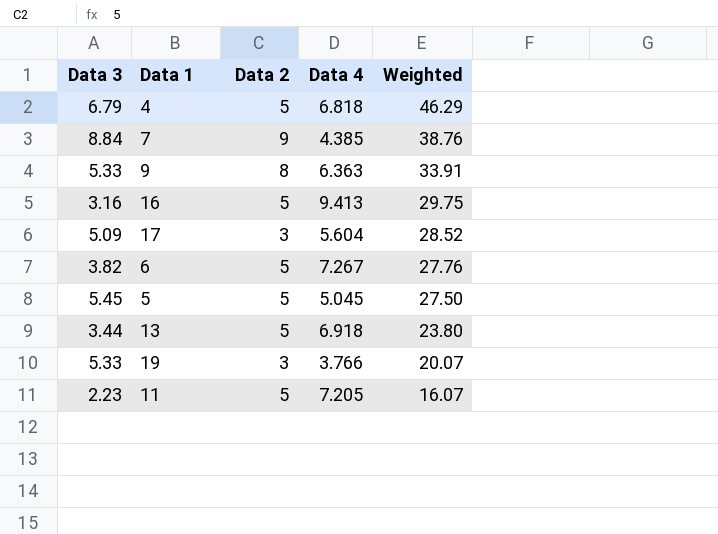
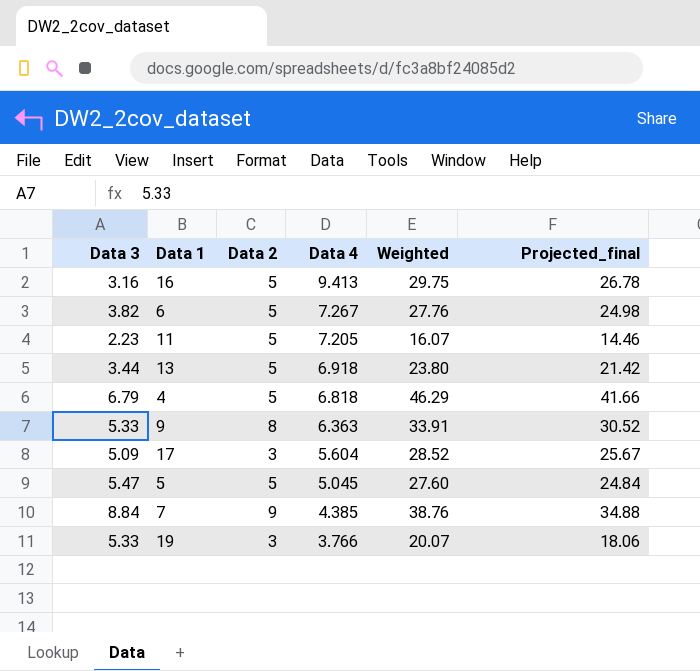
row order: Weighted descending -> Data 4 descending
column Projected_final | formula: none -> [Weighted] * 0.9
5 | Data 3: 5.45 -> 5.47
5 | Weighted: 27.50 -> 27.60

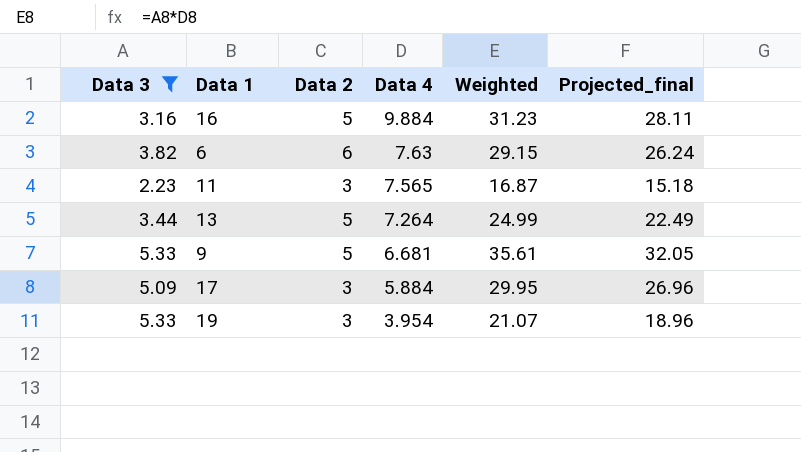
filter: none -> Data 3 <= 5.33
16 | Data 4: 9.413 -> 9.884
16 | Weighted: 29.75 -> 31.23
16 | Projected_final: 26.78 -> 28.11
6 | Data 2: 5 -> 6
6 | Data 4: 7.267 -> 7.63
6 | Weighted: 27.76 -> 29.15
6 | Projected_final: 24.98 -> 26.24
11 | Data 2: 5 -> 3
11 | Data 4: 7.205 -> 7.565
11 | Weighted: 16.07 -> 16.87
11 | Projected_final: 14.46 -> 15.18
13 | Data 4: 6.918 -> 7.264
13 | Weighted: 23.80 -> 24.99
13 | Projected_final: 21.42 -> 22.49
9 | Data 2: 8 -> 5
9 | Data 4: 6.363 -> 6.681
9 | Weighted: 33.91 -> 35.61
9 | Projected_final: 30.52 -> 32.05
17 | Data 4: 5.604 -> 5.884
17 | Weighted: 28.52 -> 29.95
17 | Projected_final: 25.67 -> 26.96
19 | Data 4: 3.766 -> 3.954
19 | Weighted: 20.07 -> 21.07
19 | Projected_final: 18.06 -> 18.96

